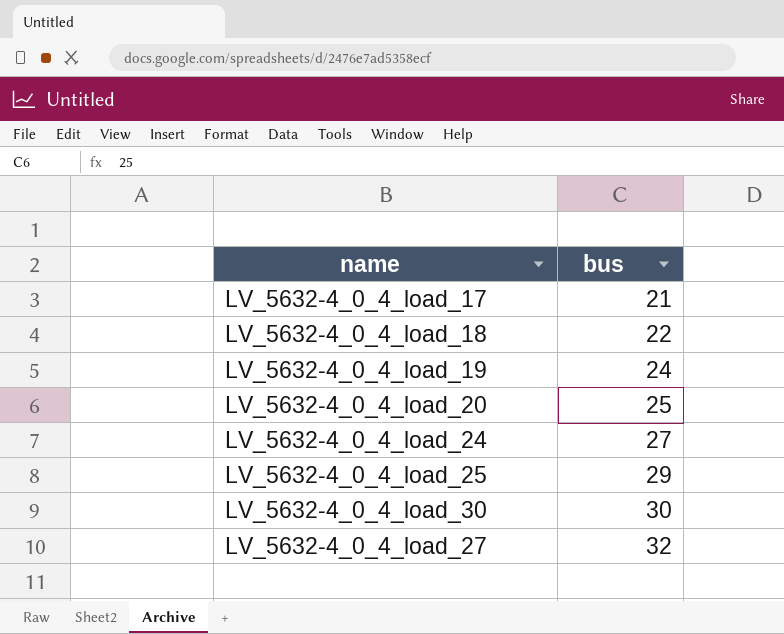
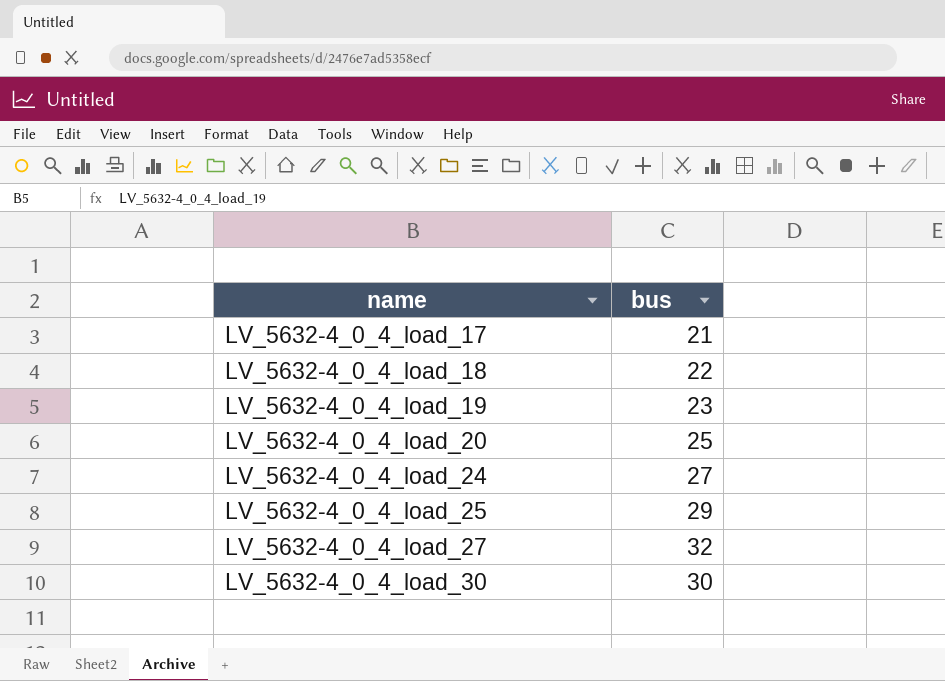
row order: bus ascending -> name ascending
LV_5632-4_0_4_load_19 | bus: 24 -> 23

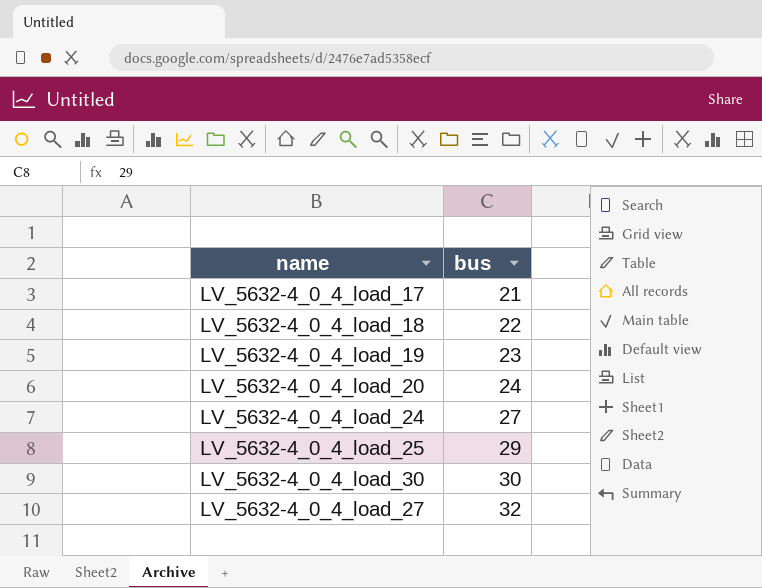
row order: name ascending -> bus ascending
LV_5632-4_0_4_load_20 | bus: 25 -> 24

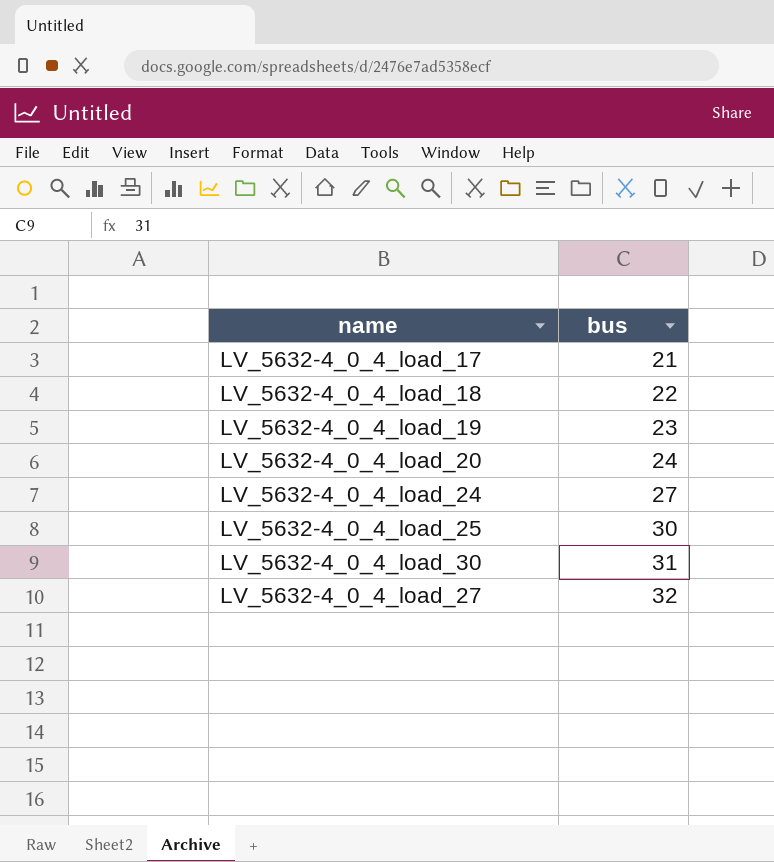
LV_5632-4_0_4_load_25 | bus: 29 -> 30
LV_5632-4_0_4_load_30 | bus: 30 -> 31

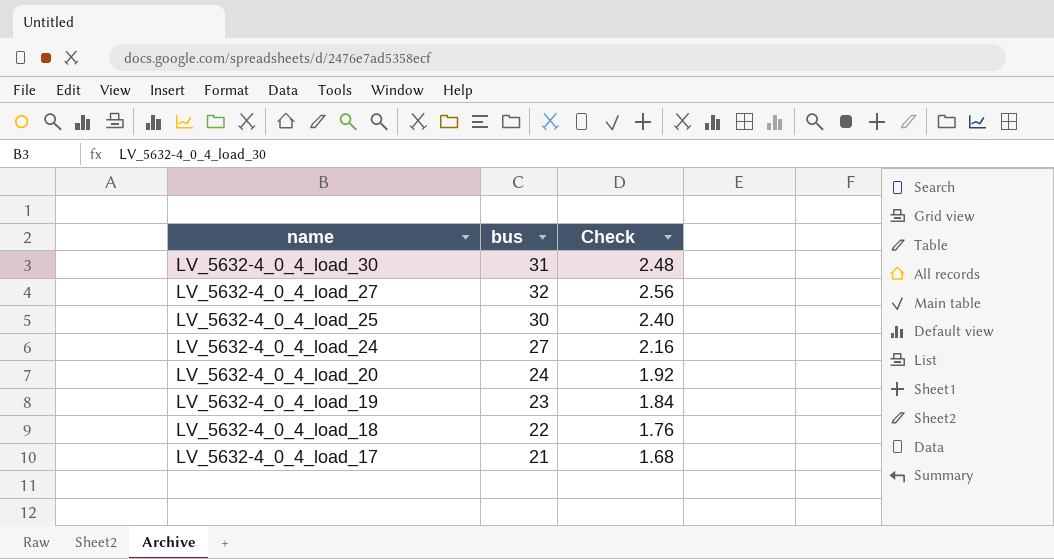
row order: bus ascending -> name descending
column Check | formula: none -> [bus] * 0.08

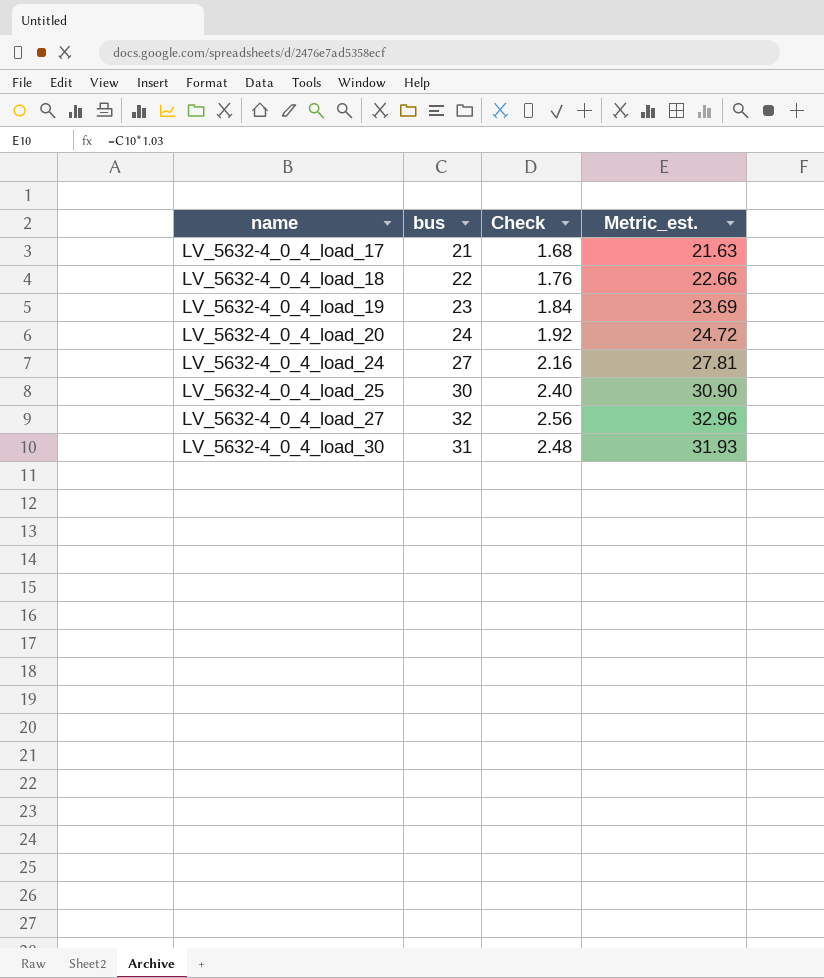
row order: name descending -> name ascending
column Metric_est. | formula: none -> [bus] * 1.03

